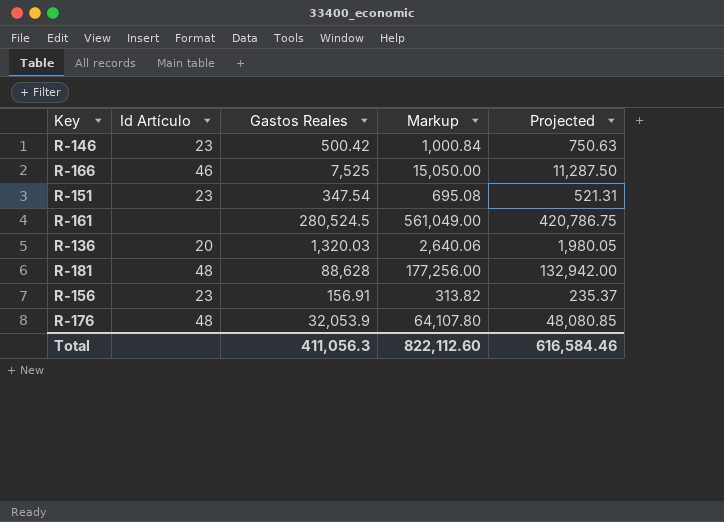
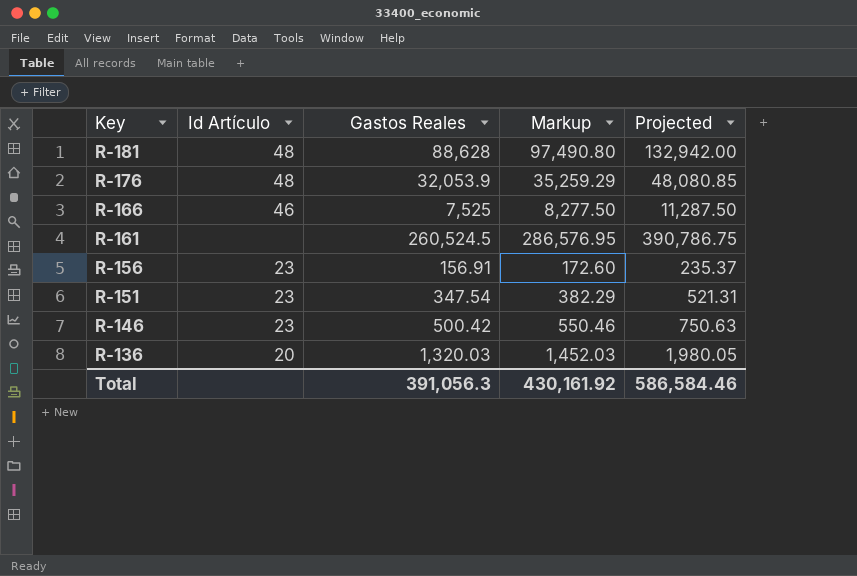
row order: none -> Key descending
column Markup | formula: [Gastos Reales] * 2 -> [Gastos Reales] * 1.1
R-161 | Gastos Reales: 280,524.5 -> 260,524.5
R-161 | Projected: 420,786.75 -> 390,786.75
Total | Gastos Reales: 411,056.3 -> 391,056.3
Total | Markup: 822,112.60 -> 430,161.92
Total | Projected: 616,584.46 -> 586,584.46

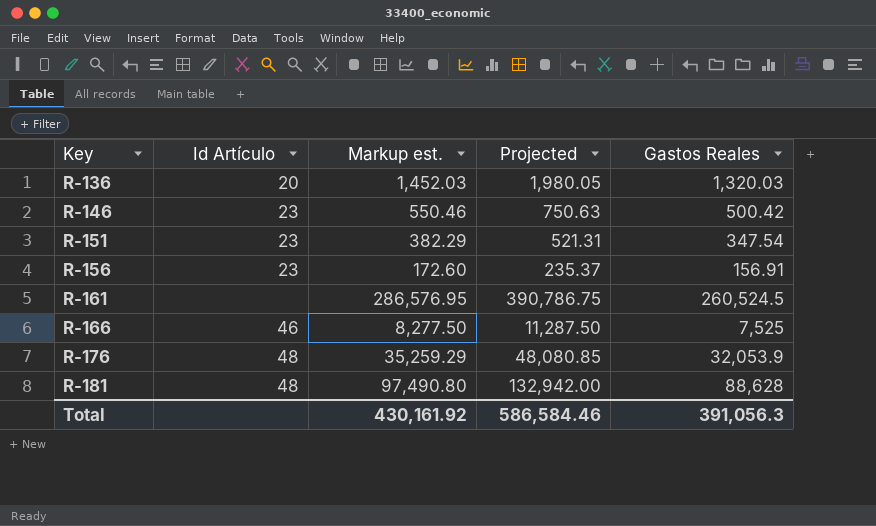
row order: Key descending -> Key ascending
column name: Markup -> Markup est.
column Gastos Reales | position: 3 -> 5

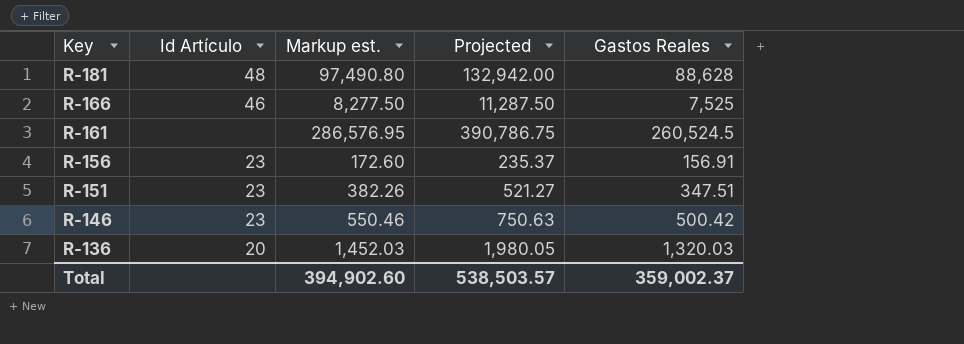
row order: Key ascending -> Key descending
row R-176: 48 | 35,259.29 | 48,080.85 | 32,053.9 -> none
R-151 | Markup est.: 382.29 -> 382.26
R-151 | Projected: 521.31 -> 521.27
R-151 | Gastos Reales: 347.54 -> 347.51
Total | Markup est.: 430,161.92 -> 394,902.60
Total | Projected: 586,584.46 -> 538,503.57
Total | Gastos Reales: 391,056.3 -> 359,002.37

